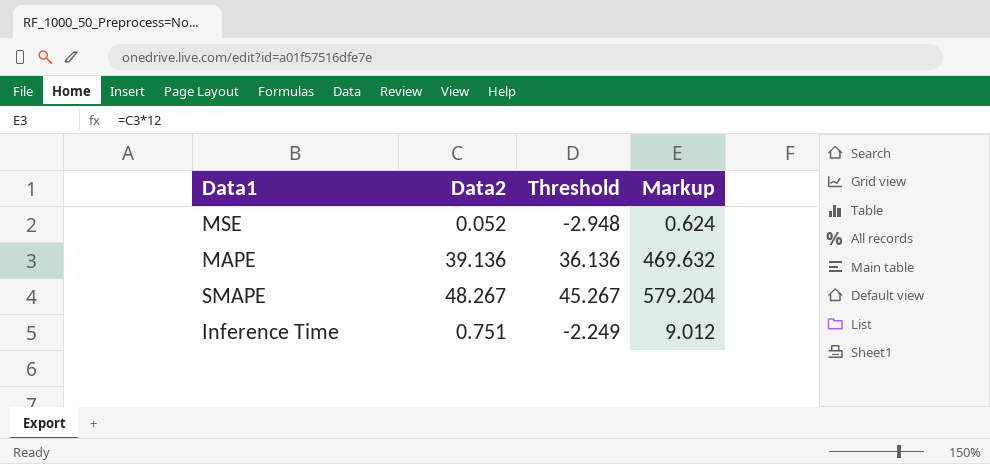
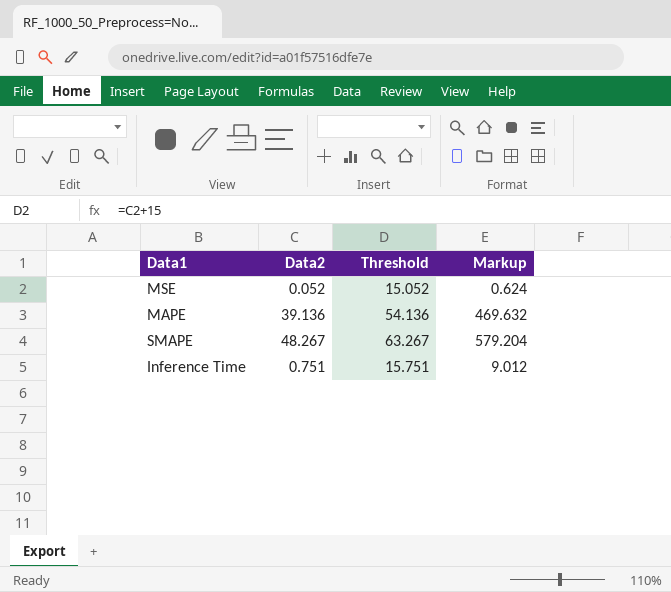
column Threshold | formula: [Data2] - 3 -> [Data2] + 15

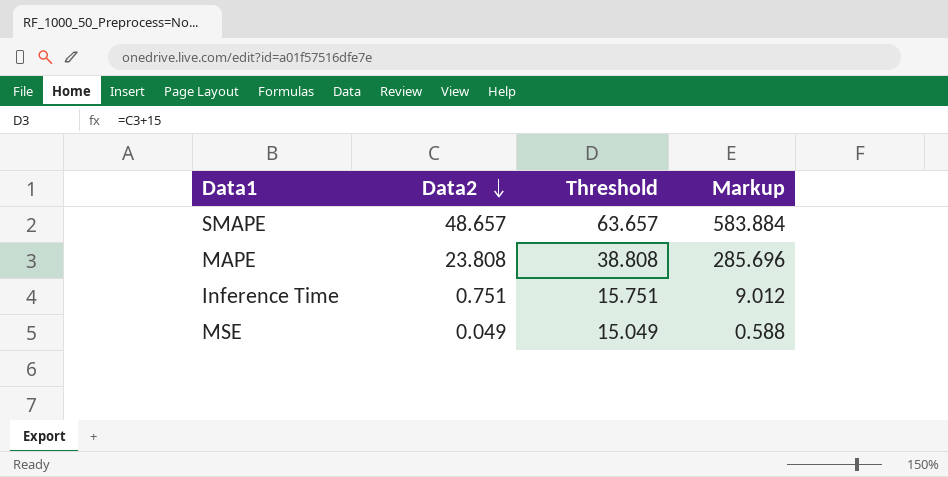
row order: none -> Data2 descending
SMAPE | Data2: 48.267 -> 48.657
SMAPE | Threshold: 63.267 -> 63.657
SMAPE | Markup: 579.204 -> 583.884
MAPE | Data2: 39.136 -> 23.808
MAPE | Threshold: 54.136 -> 38.808
MAPE | Markup: 469.632 -> 285.696
MSE | Data2: 0.052 -> 0.049
MSE | Threshold: 15.052 -> 15.049
MSE | Markup: 0.624 -> 0.588

